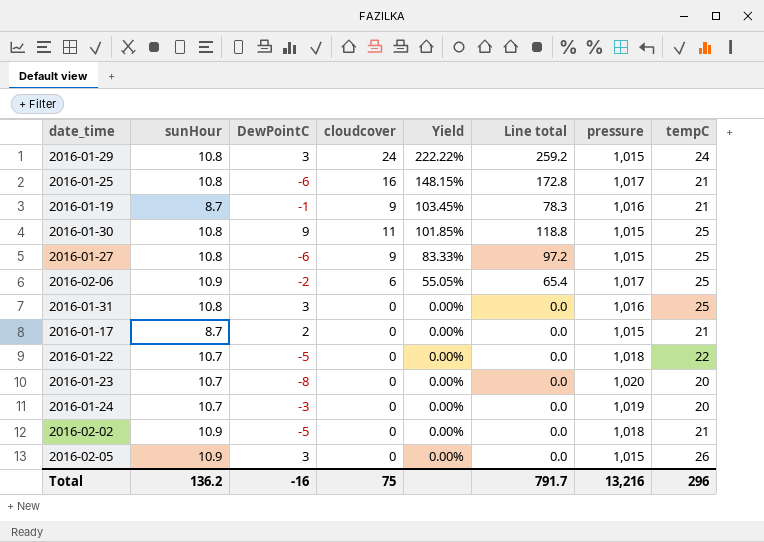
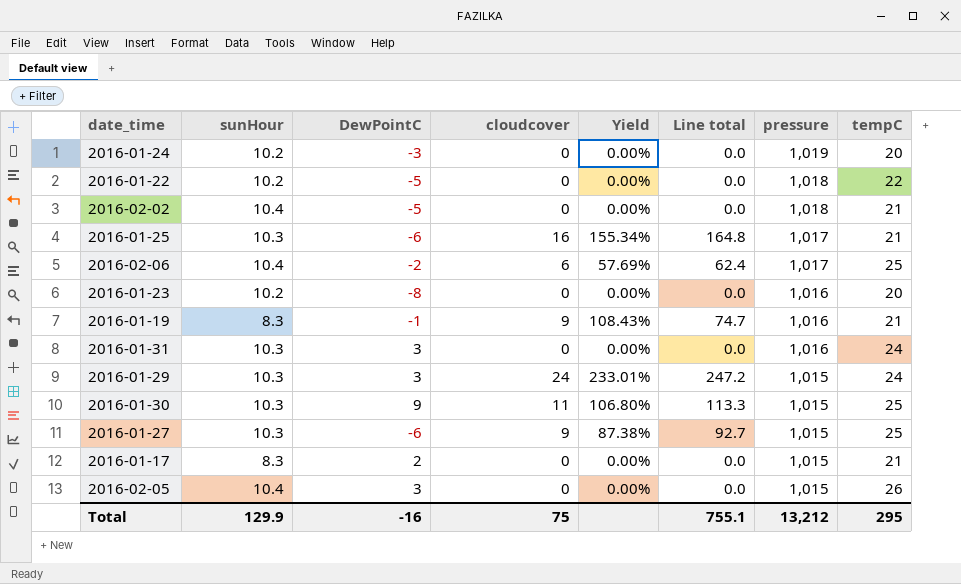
row order: Yield descending -> pressure descending
2016-01-24 | sunHour: 10.7 -> 10.2
2016-01-22 | sunHour: 10.7 -> 10.2
2016-02-02 | sunHour: 10.9 -> 10.4
2016-01-25 | sunHour: 10.8 -> 10.3
2016-01-25 | Yield: 148.15% -> 155.34%
2016-01-25 | Line total: 172.8 -> 164.8
2016-02-06 | sunHour: 10.9 -> 10.4
2016-02-06 | Yield: 55.05% -> 57.69%
2016-02-06 | Line total: 65.4 -> 62.4
2016-01-23 | sunHour: 10.7 -> 10.2
2016-01-23 | pressure: 1,020 -> 1,016
2016-01-19 | sunHour: 8.7 -> 8.3
2016-01-19 | Yield: 103.45% -> 108.43%
2016-01-19 | Line total: 78.3 -> 74.7
2016-01-31 | sunHour: 10.8 -> 10.3
2016-01-31 | tempC: 25 -> 24
2016-01-29 | sunHour: 10.8 -> 10.3
2016-01-29 | Yield: 222.22% -> 233.01%
2016-01-29 | Line total: 259.2 -> 247.2
2016-01-30 | sunHour: 10.8 -> 10.3
2016-01-30 | Yield: 101.85% -> 106.80%
2016-01-30 | Line total: 118.8 -> 113.3
2016-01-27 | sunHour: 10.8 -> 10.3
2016-01-27 | Yield: 83.33% -> 87.38%
2016-01-27 | Line total: 97.2 -> 92.7
2016-01-17 | sunHour: 8.7 -> 8.3
2016-02-05 | sunHour: 10.9 -> 10.4
Total | sunHour: 136.2 -> 129.9
Total | Line total: 791.7 -> 755.1
Total | pressure: 13,216 -> 13,212
Total | tempC: 296 -> 295

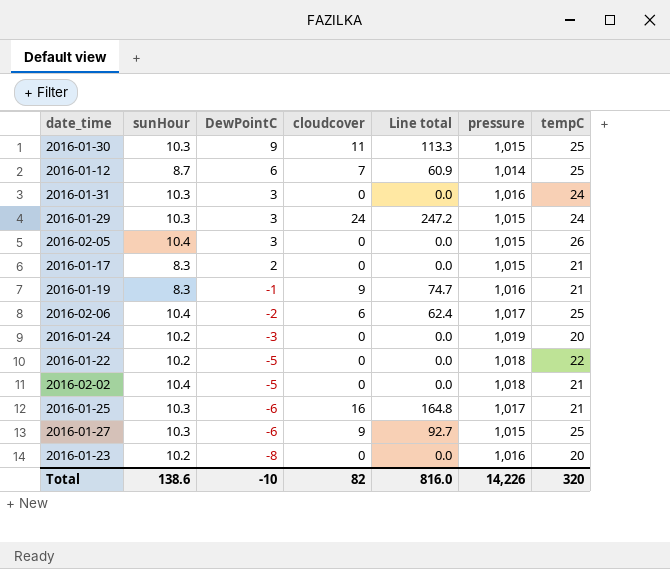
row order: pressure descending -> DewPointC descending
column Yield | formula: [cloudcover] / [sunHour] -> none
row 2016-01-12: none -> 8.7 | 6 | 7 | 60.9 | 1,014 | 25
Total | sunHour: 129.9 -> 138.6
Total | DewPointC: -16 -> -10
Total | cloudcover: 75 -> 82
Total | Line total: 755.1 -> 816.0
Total | pressure: 13,212 -> 14,226
Total | tempC: 295 -> 320

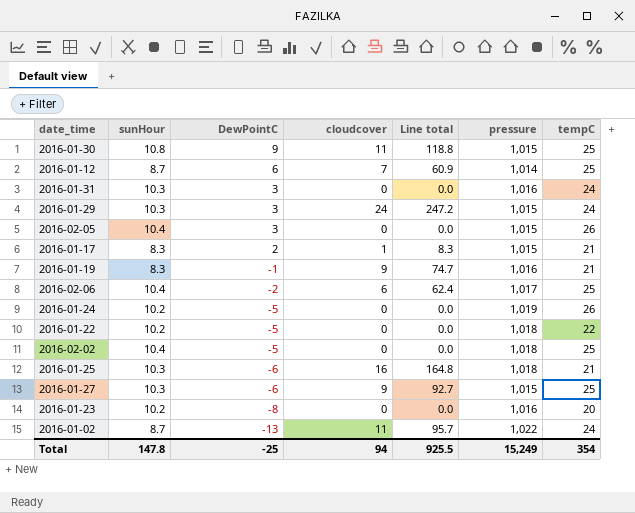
2016-01-30 | sunHour: 10.3 -> 10.8
2016-01-30 | Line total: 113.3 -> 118.8
2016-01-17 | cloudcover: 0 -> 1
2016-01-17 | Line total: 0.0 -> 8.3
2016-01-24 | DewPointC: -3 -> -5
2016-01-24 | tempC: 20 -> 26
2016-02-02 | tempC: 21 -> 25
2016-01-25 | pressure: 1,017 -> 1,018
row 2016-01-02: none -> 8.7 | -13 | 11 | 95.7 | 1,022 | 24
Total | sunHour: 138.6 -> 147.8
Total | DewPointC: -10 -> -25
Total | cloudcover: 82 -> 94
Total | Line total: 816.0 -> 925.5
Total | pressure: 14,226 -> 15,249
Total | tempC: 320 -> 354

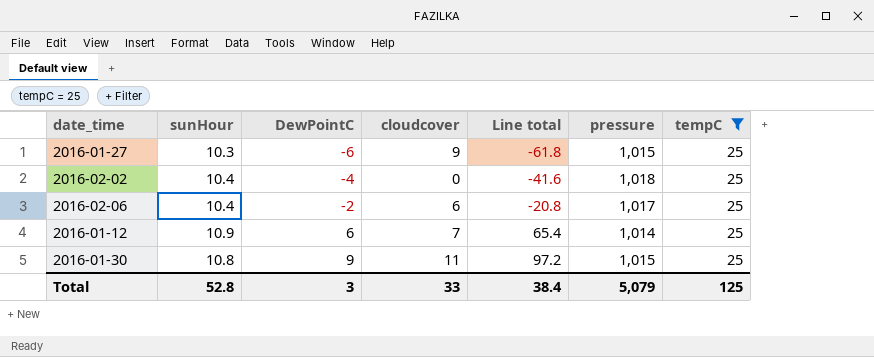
filter: none -> tempC = 25
row order: DewPointC descending -> DewPointC ascending
column Line total | formula: [sunHour] * [cloudcover] -> [sunHour] * [DewPointC]
2016-02-02 | DewPointC: -5 -> -4
2016-01-12 | sunHour: 8.7 -> 10.9
Total | sunHour: 147.8 -> 52.8
Total | DewPointC: -25 -> 3
Total | cloudcover: 94 -> 33
Total | Line total: 925.5 -> 38.4
Total | pressure: 15,249 -> 5,079
Total | tempC: 354 -> 125

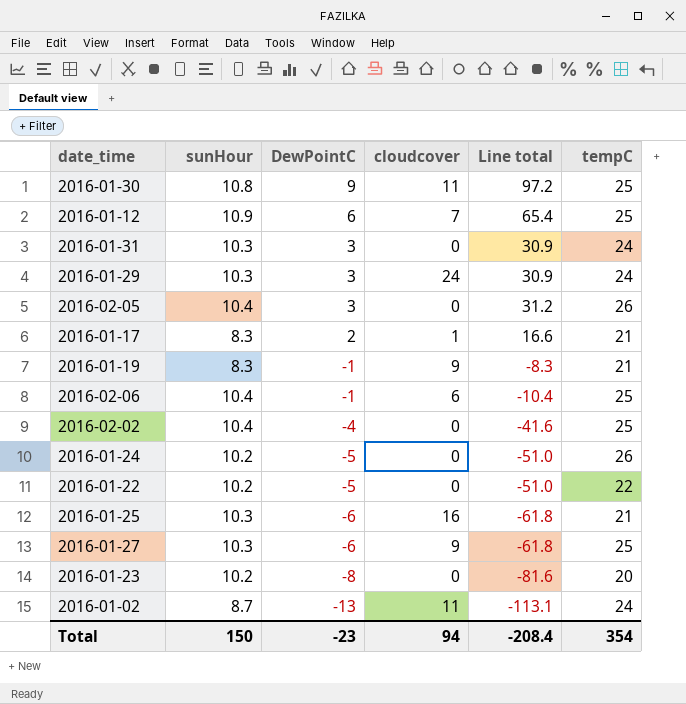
filter: tempC = 25 -> none
row order: DewPointC ascending -> DewPointC descending
column pressure | position: 6 -> none
2016-02-06 | DewPointC: -2 -> -1
2016-02-06 | Line total: -20.8 -> -10.4
Total | sunHour: 52.8 -> 150
Total | DewPointC: 3 -> -23
Total | cloudcover: 33 -> 94
Total | Line total: 38.4 -> -208.4
Total | tempC: 125 -> 354

